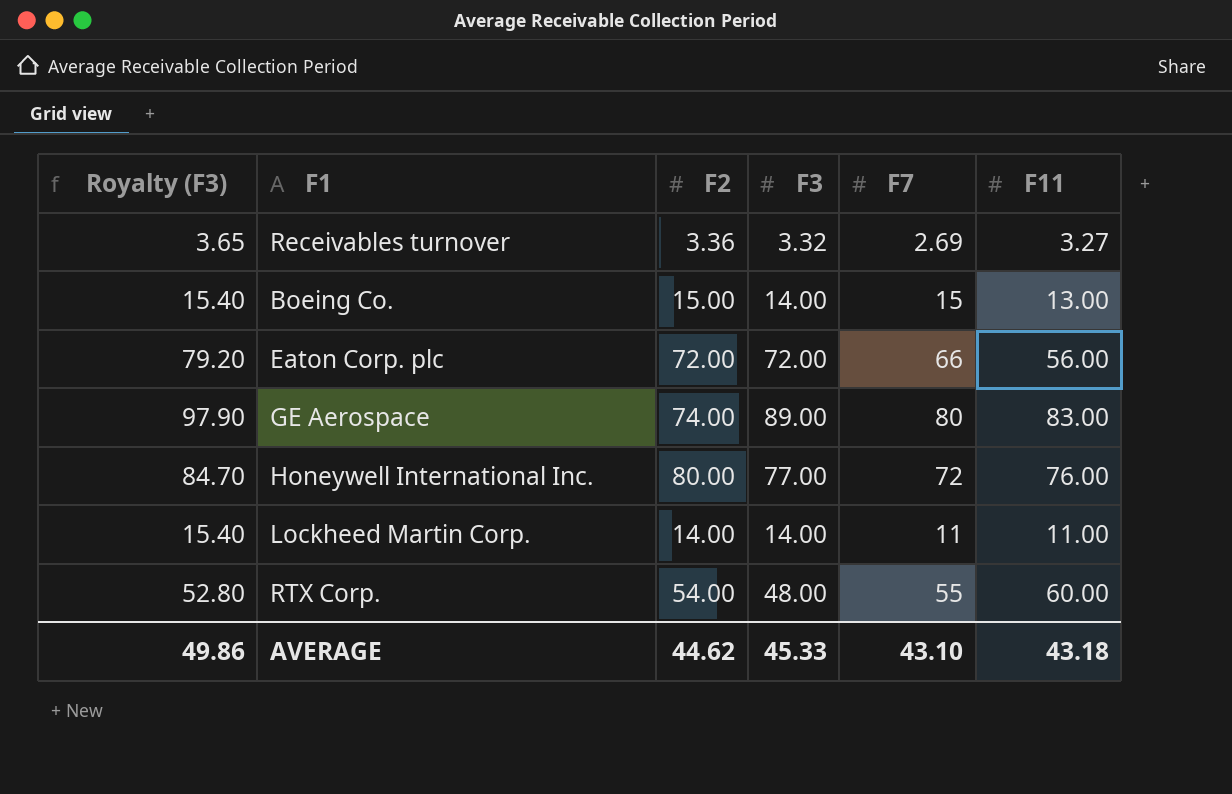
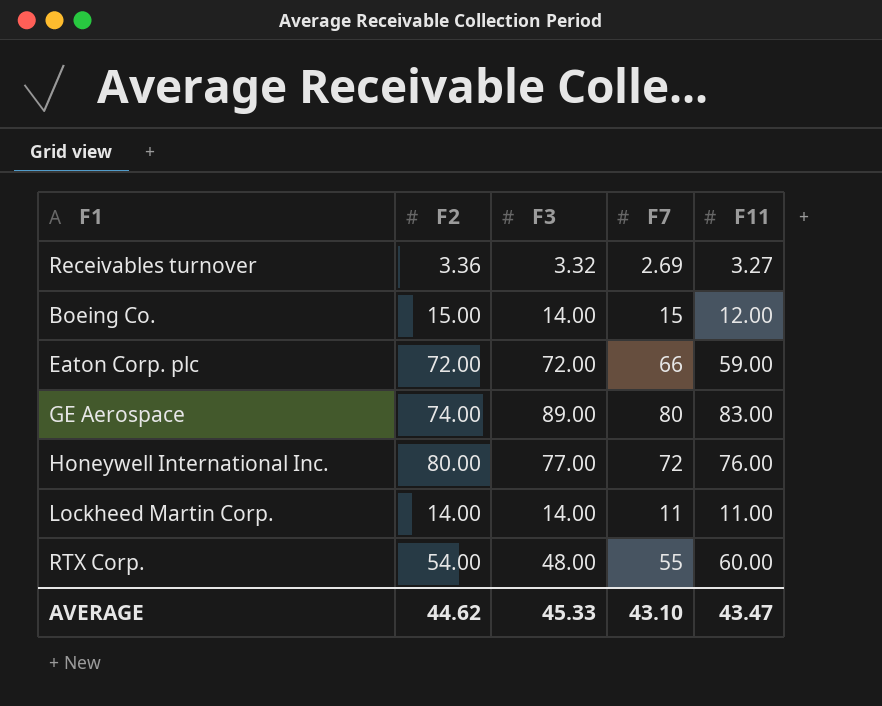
column Royalty (F3) | formula: [F3] * 1.1 -> none
Boeing Co. | F11: 13.00 -> 12.00
Eaton Corp. plc | F11: 56.00 -> 59.00
AVERAGE | F11: 43.18 -> 43.47

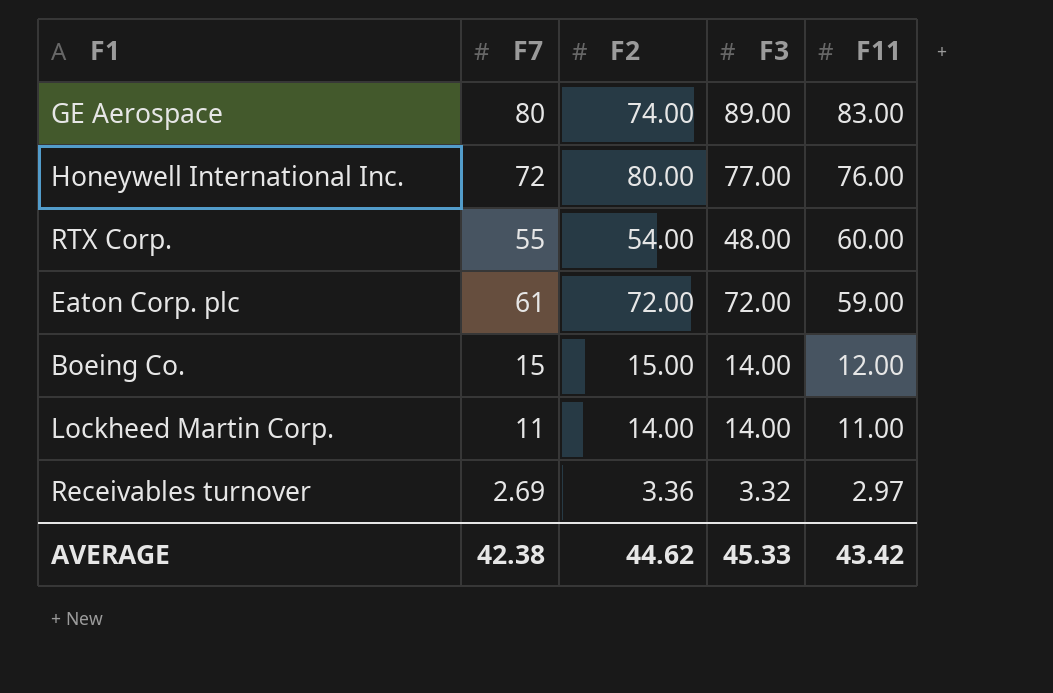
row order: none -> F11 descending
column F7 | position: 4 -> 2
Eaton Corp. plc | F7: 66 -> 61
Receivables turnover | F11: 3.27 -> 2.97
AVERAGE | F7: 43.10 -> 42.38
AVERAGE | F11: 43.47 -> 43.42

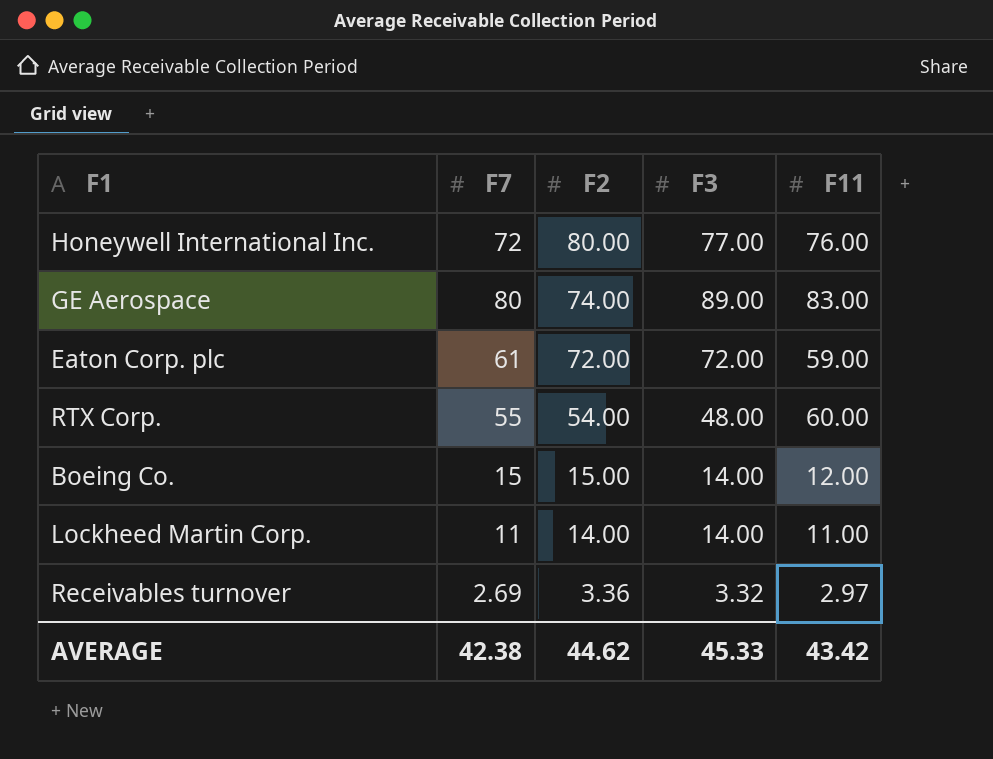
row order: F11 descending -> F2 descending

